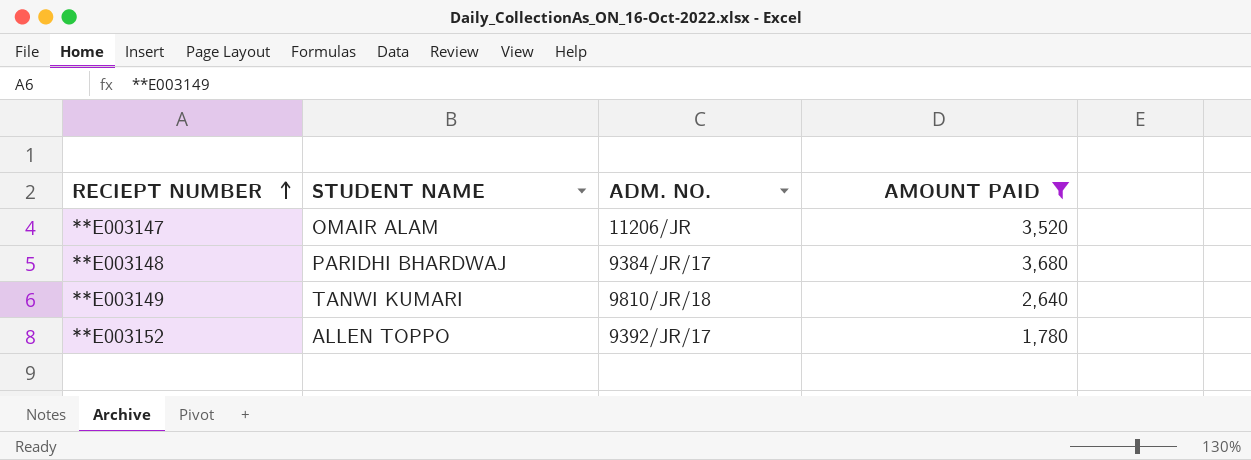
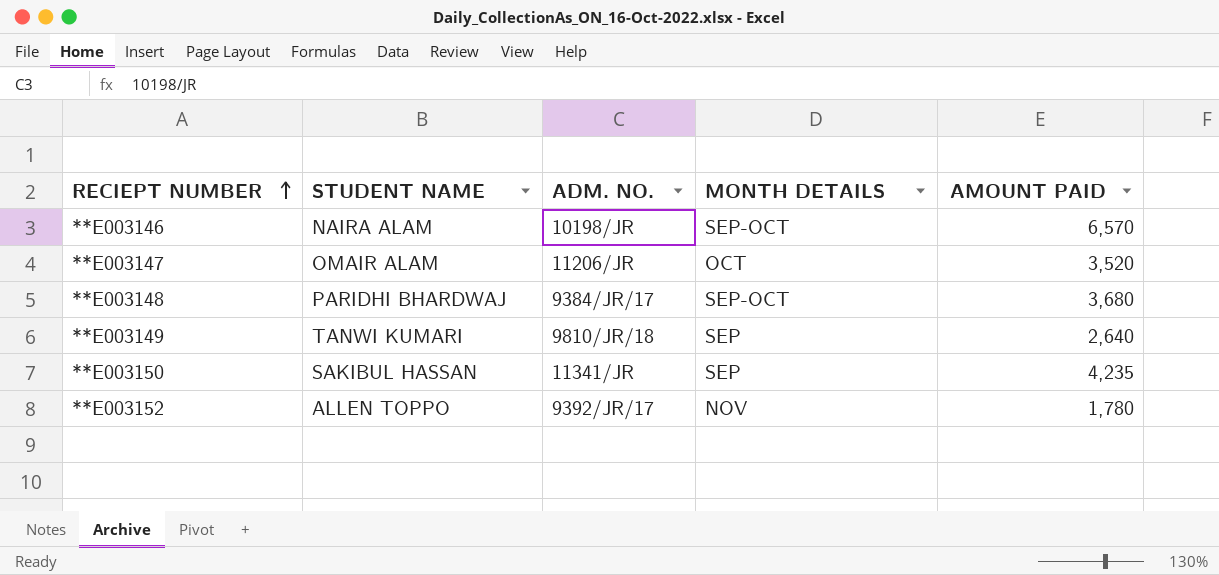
filter: AMOUNT PAID <= 3,680 -> none
column MONTH DETAILS | position: none -> 4

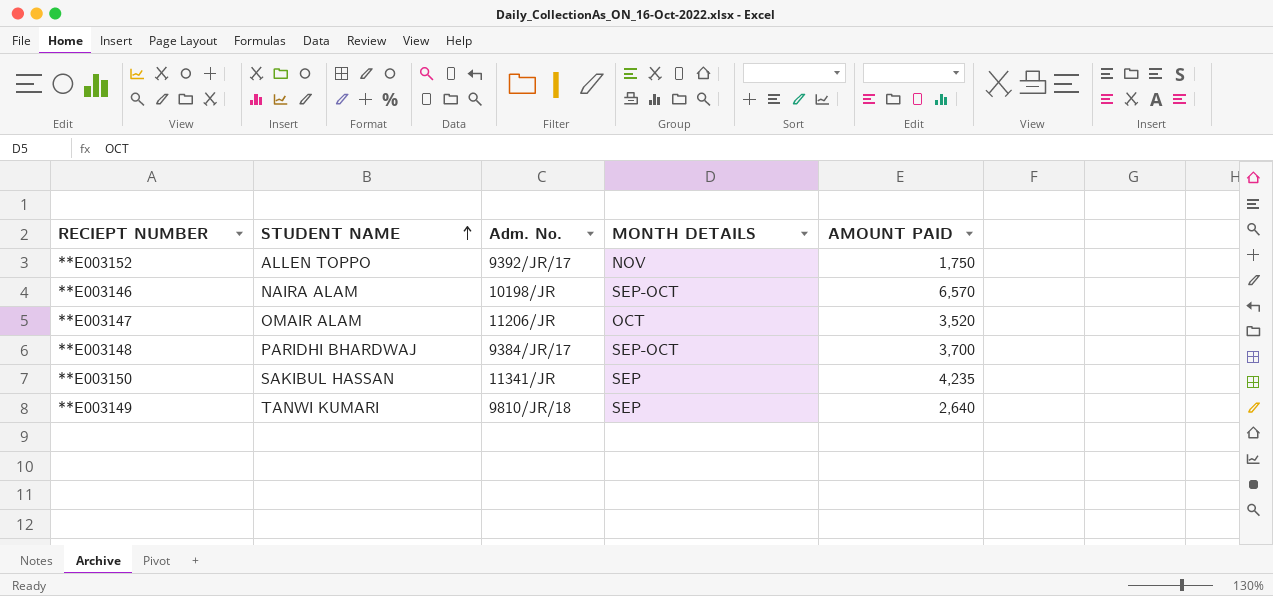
row order: RECIEPT NUMBER ascending -> STUDENT NAME ascending
column name: ADM. NO. -> Adm. No.
**E003152 | AMOUNT PAID: 1,780 -> 1,750
**E003148 | AMOUNT PAID: 3,680 -> 3,700

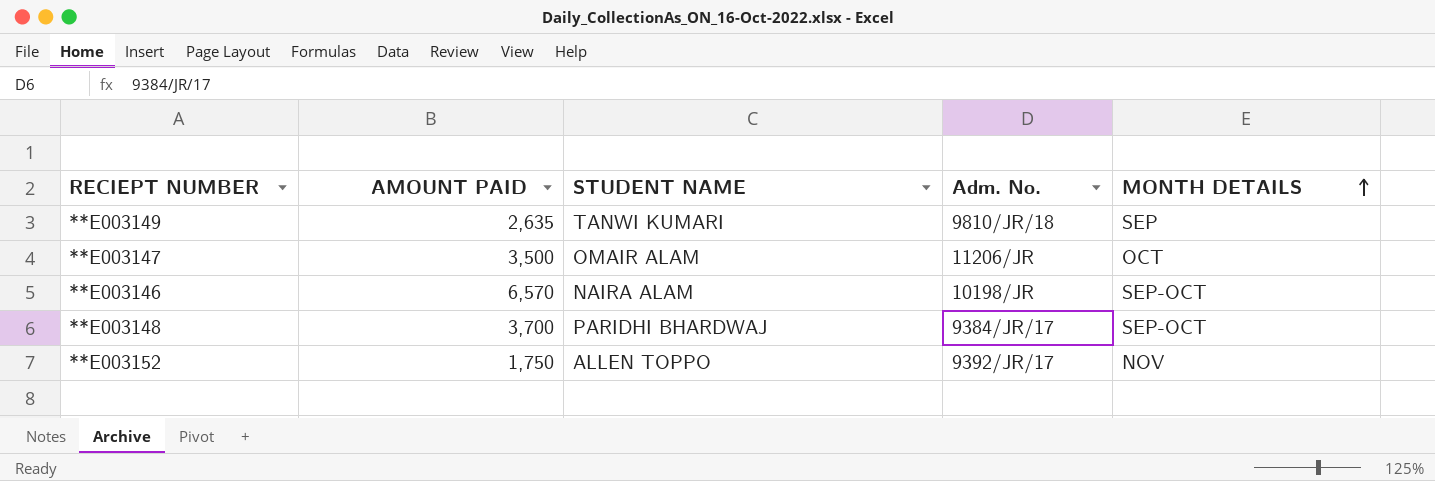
row order: STUDENT NAME ascending -> MONTH DETAILS ascending
column AMOUNT PAID | position: 5 -> 2
row **E003150: SAKIBUL HASSAN | 11341/JR | SEP | 4,235 -> none
**E003149 | AMOUNT PAID: 2,640 -> 2,635
**E003147 | AMOUNT PAID: 3,520 -> 3,500

